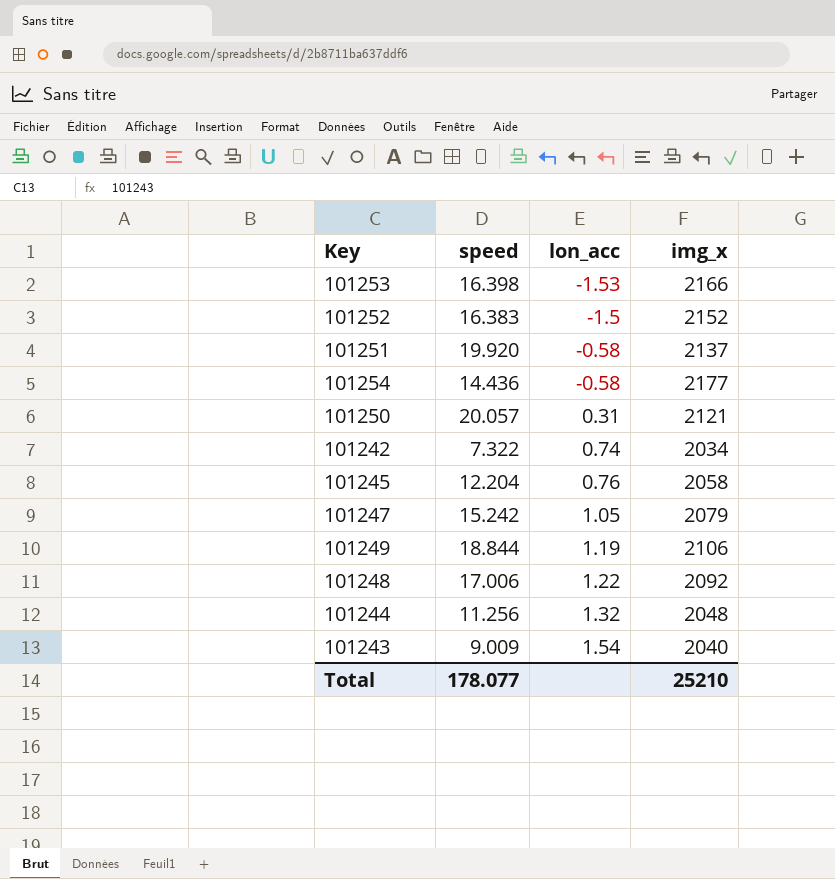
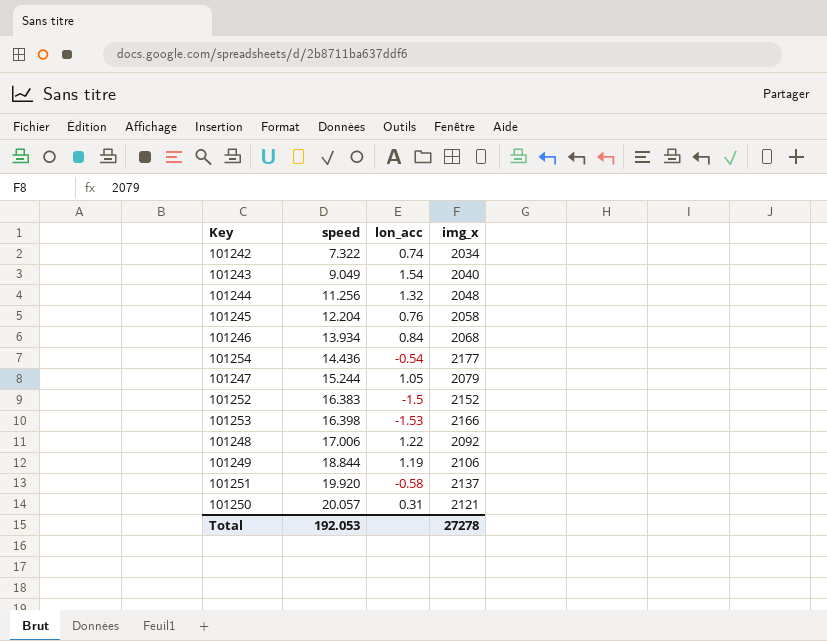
row order: lon_acc ascending -> speed ascending
101243 | speed: 9.009 -> 9.049
row 101246: none -> 13.934 | 0.84 | 2068
101254 | lon_acc: -0.58 -> -0.54
101247 | speed: 15.242 -> 15.244
Total | speed: 178.077 -> 192.053
Total | img_x: 25210 -> 27278

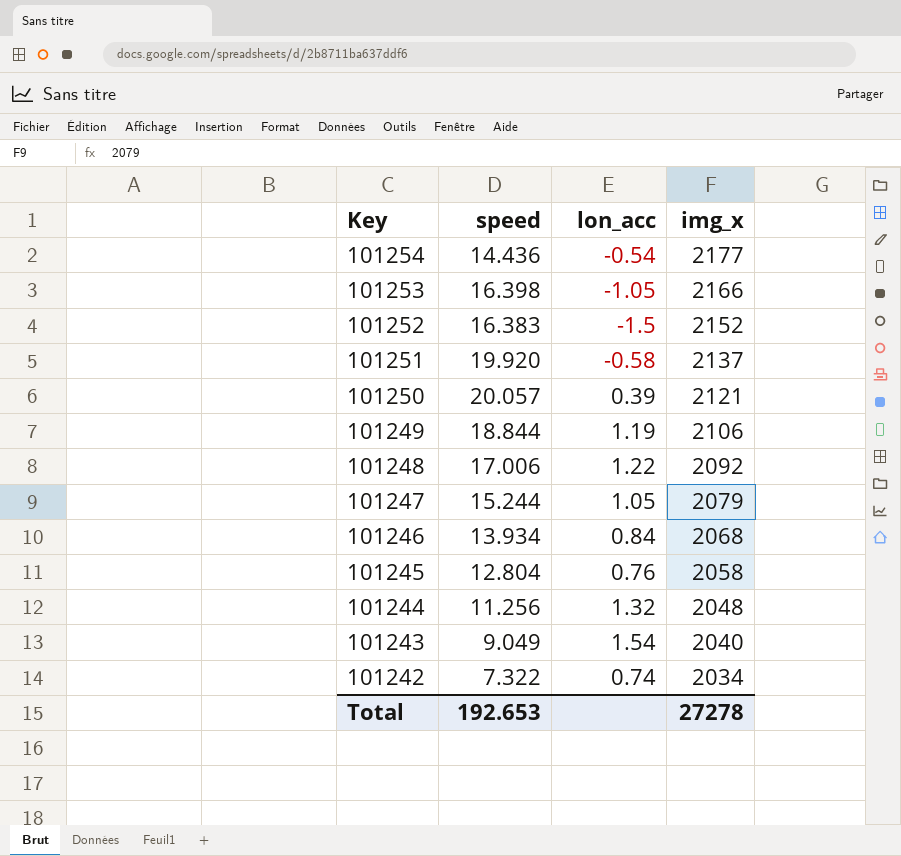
row order: speed ascending -> Key descending
101253 | lon_acc: -1.53 -> -1.05
101250 | lon_acc: 0.31 -> 0.39
101245 | speed: 12.204 -> 12.804
Total | speed: 192.053 -> 192.653

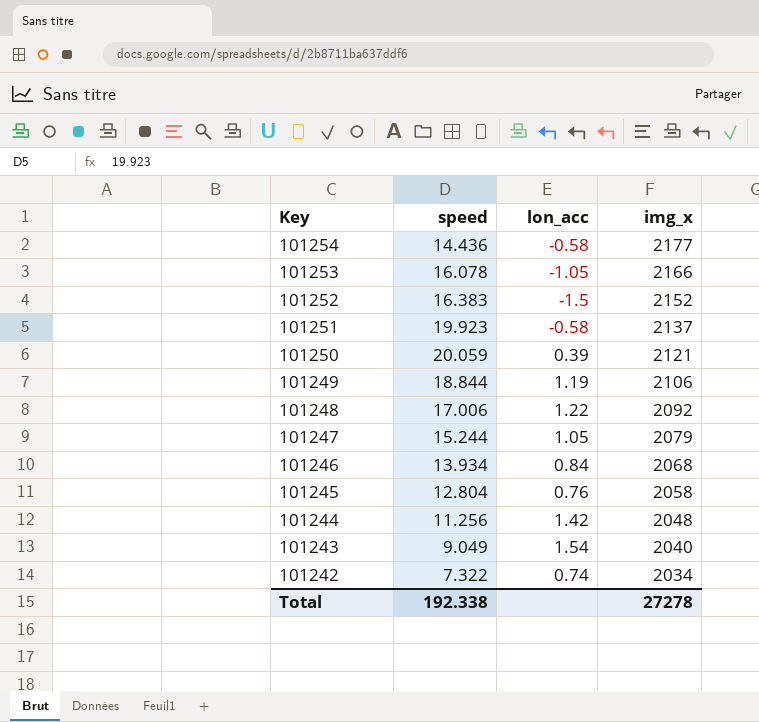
101254 | lon_acc: -0.54 -> -0.58
101253 | speed: 16.398 -> 16.078
101251 | speed: 19.920 -> 19.923
101250 | speed: 20.057 -> 20.059
101244 | lon_acc: 1.32 -> 1.42
Total | speed: 192.653 -> 192.338

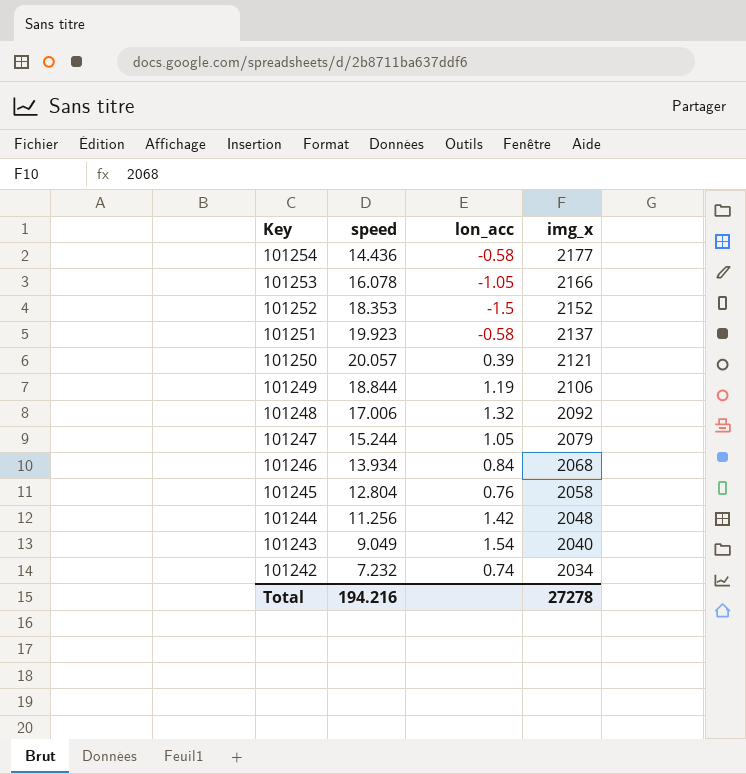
101252 | speed: 16.383 -> 18.353
101250 | speed: 20.059 -> 20.057
101248 | lon_acc: 1.22 -> 1.32
101242 | speed: 7.322 -> 7.232
Total | speed: 192.338 -> 194.216

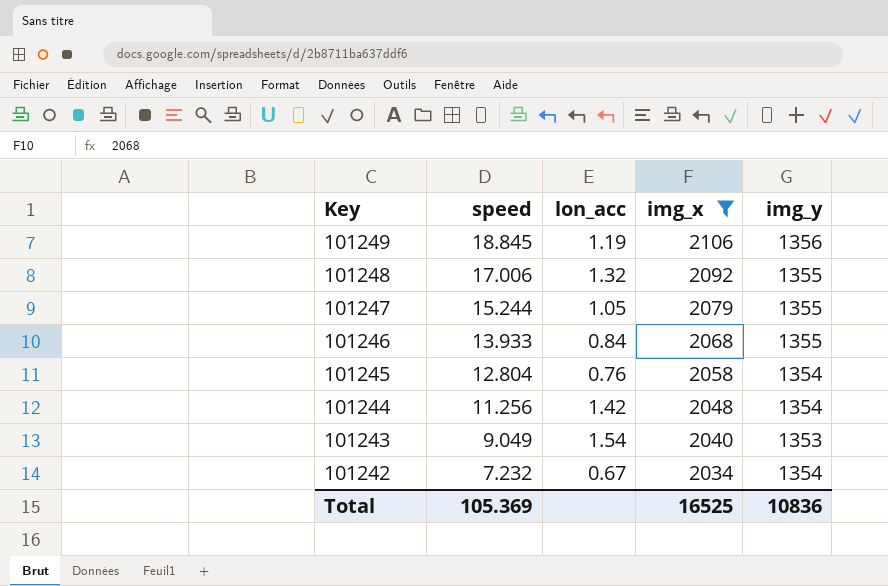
filter: none -> img_x <= 2106
column img_y | position: none -> 5
101249 | speed: 18.844 -> 18.845
101246 | speed: 13.934 -> 13.933
101242 | lon_acc: 0.74 -> 0.67
Total | speed: 194.216 -> 105.369
Total | img_x: 27278 -> 16525

